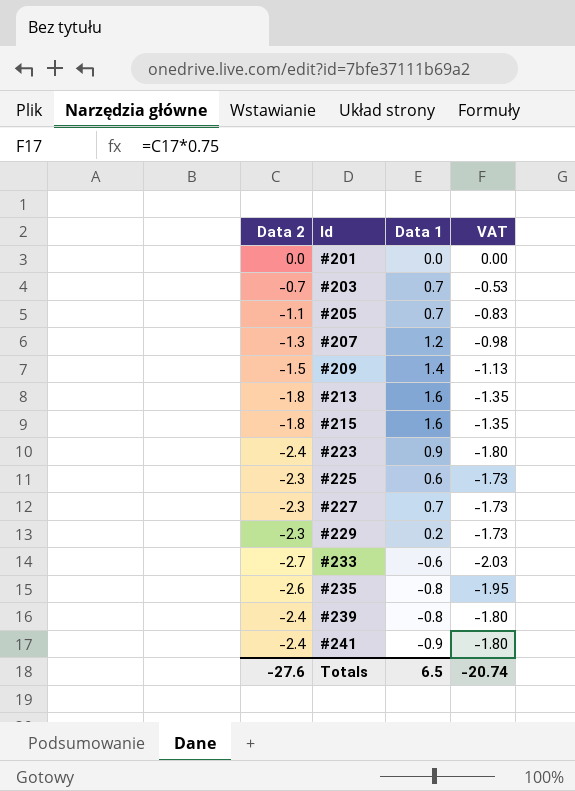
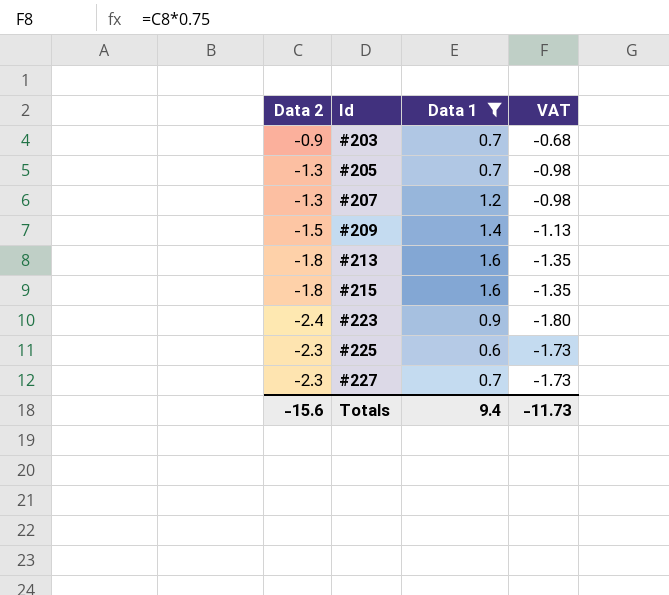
filter: none -> Data 1 >= 0.6
#203 | Data 2: -0.7 -> -0.9
#203 | VAT: -0.53 -> -0.68
#205 | Data 2: -1.1 -> -1.3
#205 | VAT: -0.83 -> -0.98
Totals | Data 2: -27.6 -> -15.6
Totals | Data 1: 6.5 -> 9.4
Totals | VAT: -20.74 -> -11.73

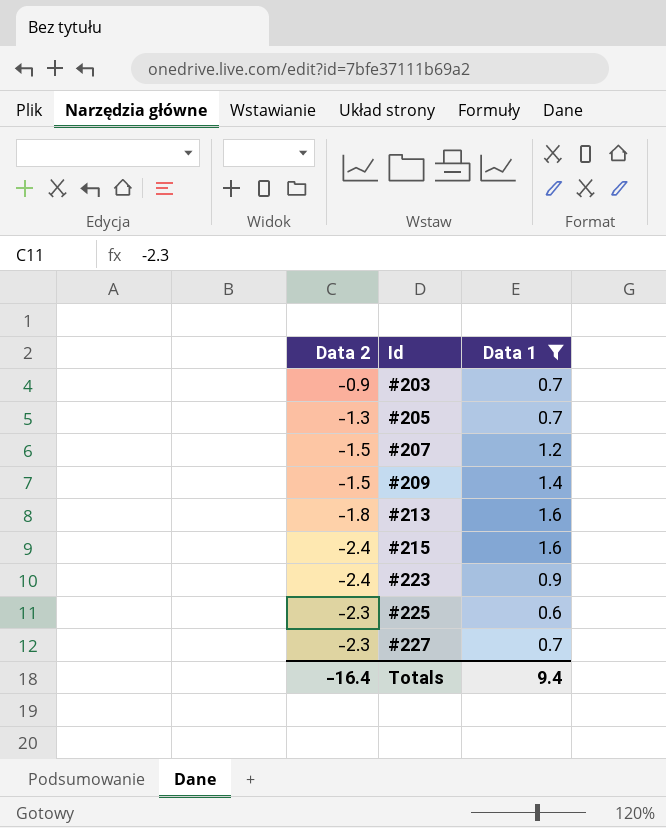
column VAT | formula: [Data 2] * 0.75 -> none
#207 | Data 2: -1.3 -> -1.5
#215 | Data 2: -1.8 -> -2.4
Totals | Data 2: -15.6 -> -16.4

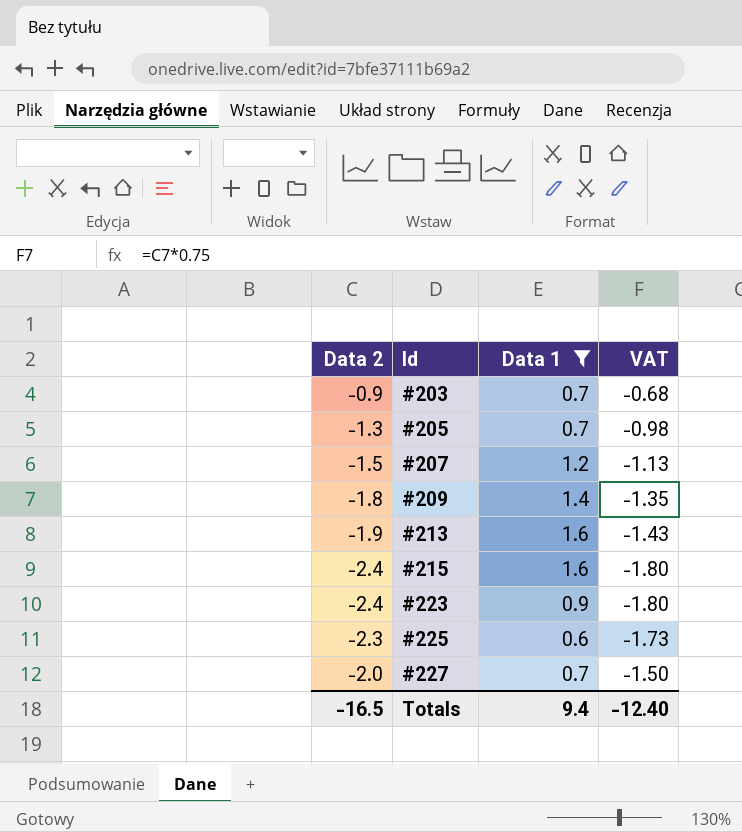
column VAT | formula: none -> [Data 2] * 0.75
#209 | Data 2: -1.5 -> -1.8
#213 | Data 2: -1.8 -> -1.9
#227 | Data 2: -2.3 -> -2.0
Totals | Data 2: -16.4 -> -16.5

